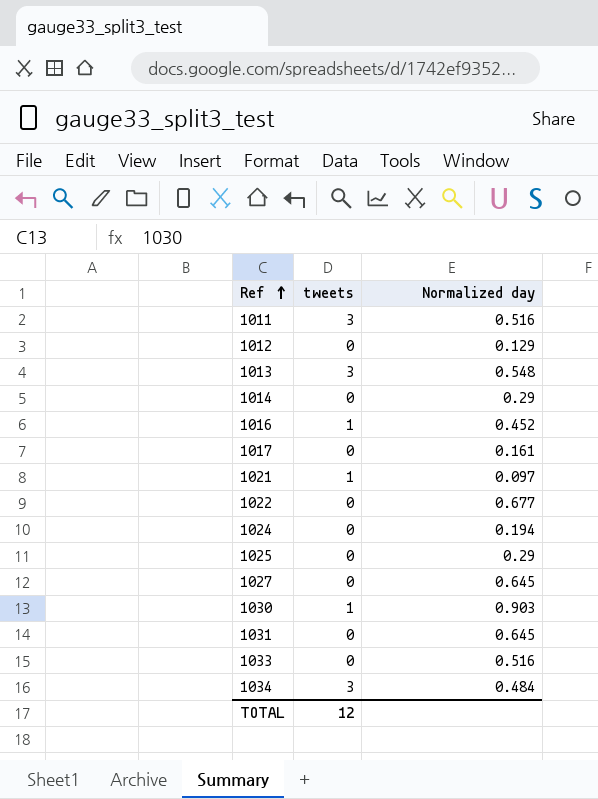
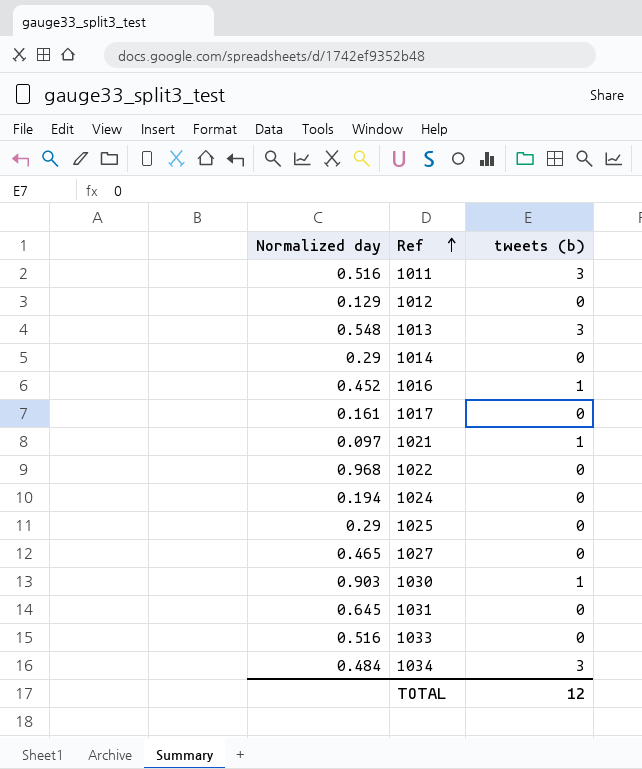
column Normalized day | position: 3 -> 1
column name: tweets -> tweets (b)
1022 | Normalized day: 0.677 -> 0.968
1027 | Normalized day: 0.645 -> 0.465

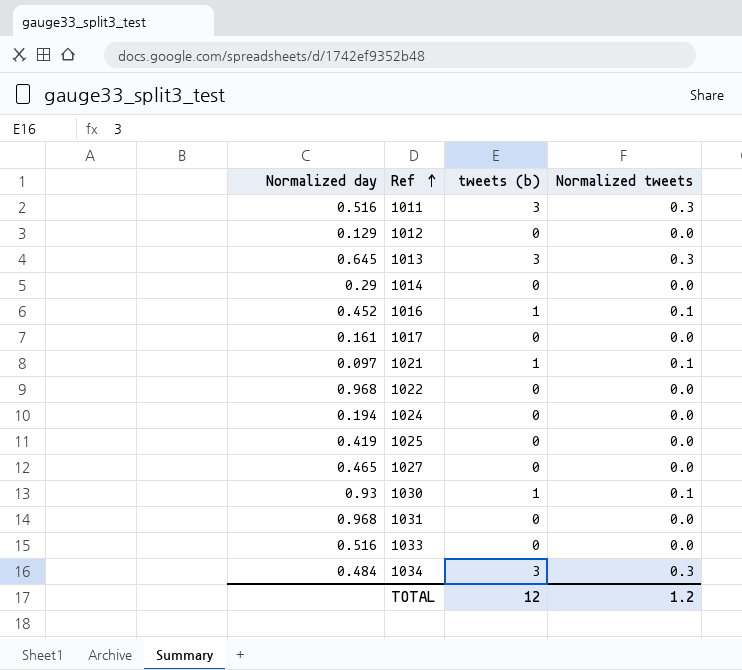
column Normalized tweets | position: none -> 4
1013 | Normalized day: 0.548 -> 0.645
1025 | Normalized day: 0.29 -> 0.419
1030 | Normalized day: 0.903 -> 0.93
1031 | Normalized day: 0.645 -> 0.968

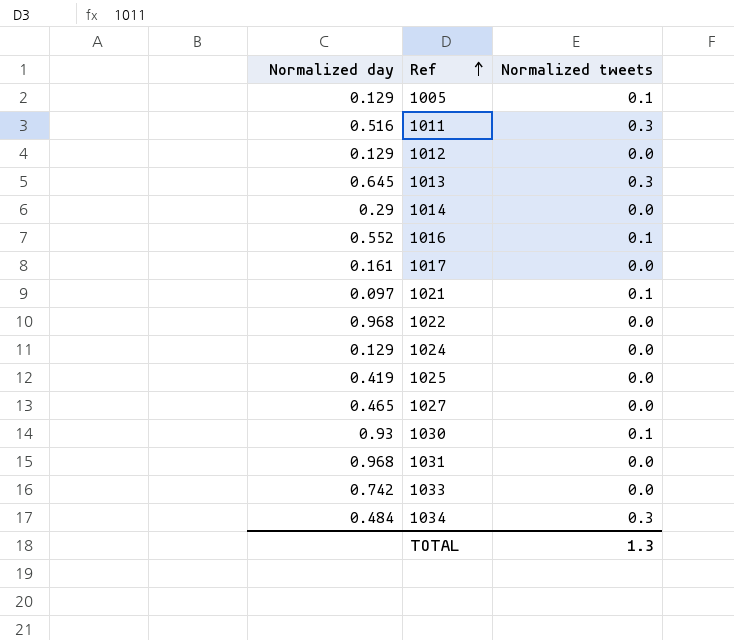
column tweets (b) | position: 3 -> none
row 1005: none -> 0.129 | 0.1
1016 | Normalized day: 0.452 -> 0.552
1024 | Normalized day: 0.194 -> 0.129
1033 | Normalized day: 0.516 -> 0.742
TOTAL | Normalized tweets: 1.2 -> 1.3

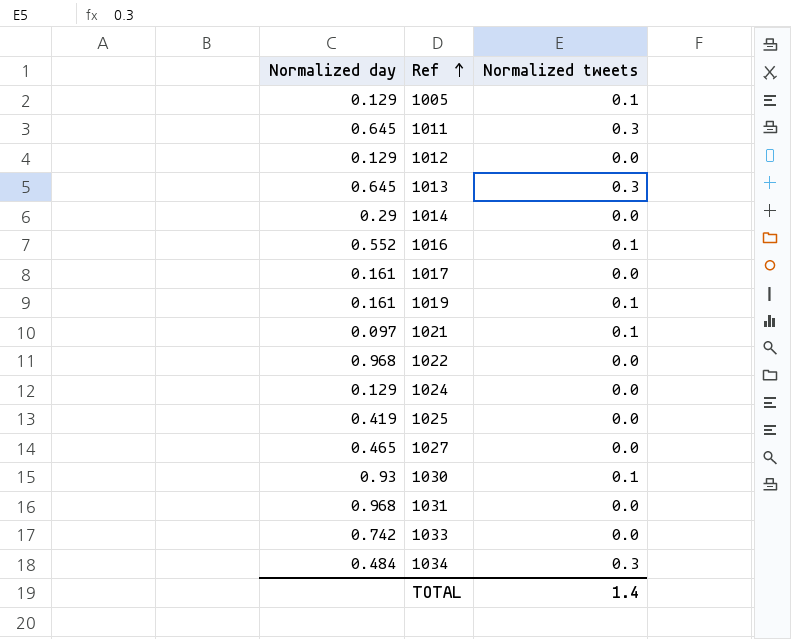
1011 | Normalized day: 0.516 -> 0.645
row 1019: none -> 0.161 | 0.1
TOTAL | Normalized tweets: 1.3 -> 1.4

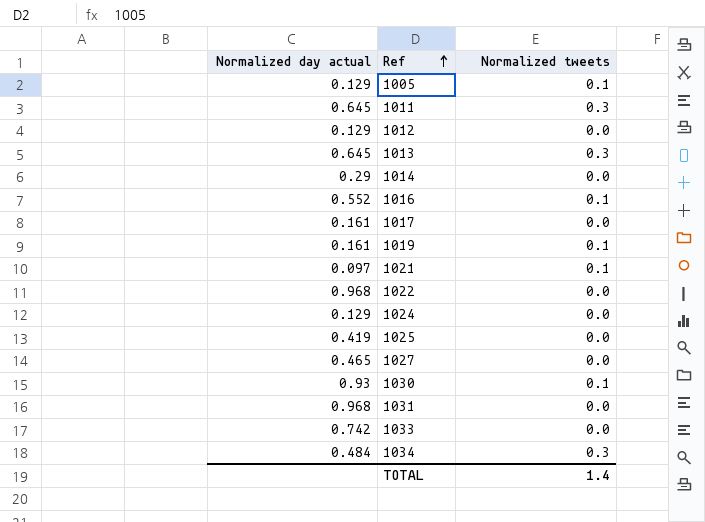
column name: Normalized day -> Normalized day actual

